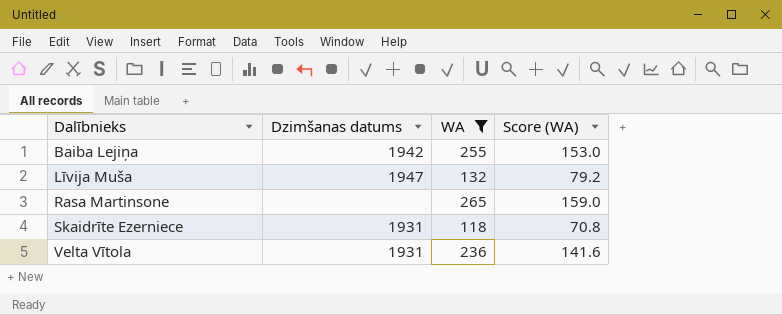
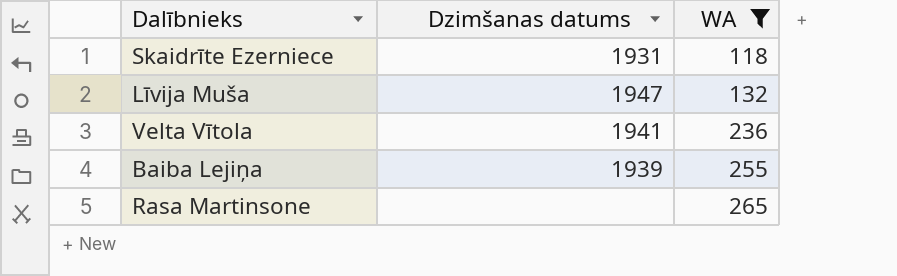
row order: Dalībnieks ascending -> WA ascending
column Score (WA) | formula: [WA] * 0.6 -> none
Velta Vītola | Dzimšanas datums: 1931 -> 1941
Baiba Lejiņa | Dzimšanas datums: 1942 -> 1939

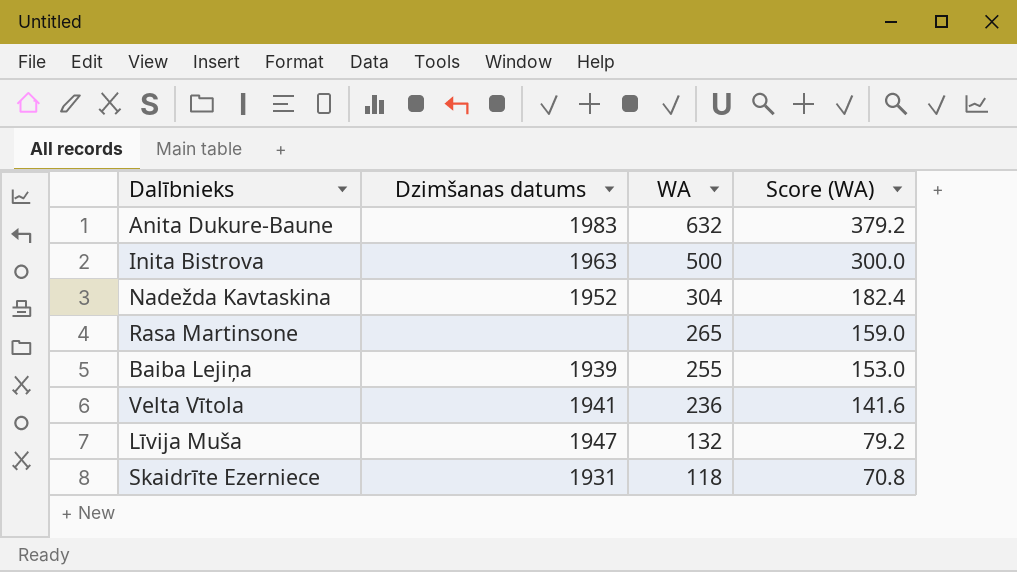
filter: WA <= 265 -> none
row order: WA ascending -> WA descending
column Score (WA) | formula: none -> [WA] * 0.6

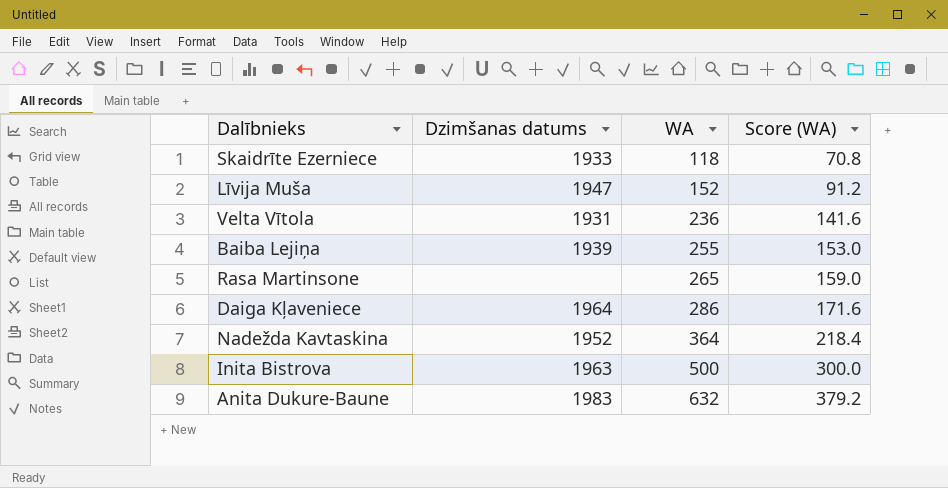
row order: WA descending -> WA ascending
Skaidrīte Ezerniece | Dzimšanas datums: 1931 -> 1933
Līvija Muša | WA: 132 -> 152
Līvija Muša | Score (WA): 79.2 -> 91.2
Velta Vītola | Dzimšanas datums: 1941 -> 1931
row Daiga Kļaveniece: none -> 1964 | 286 | 171.6
Nadežda Kavtaskina | WA: 304 -> 364
Nadežda Kavtaskina | Score (WA): 182.4 -> 218.4

